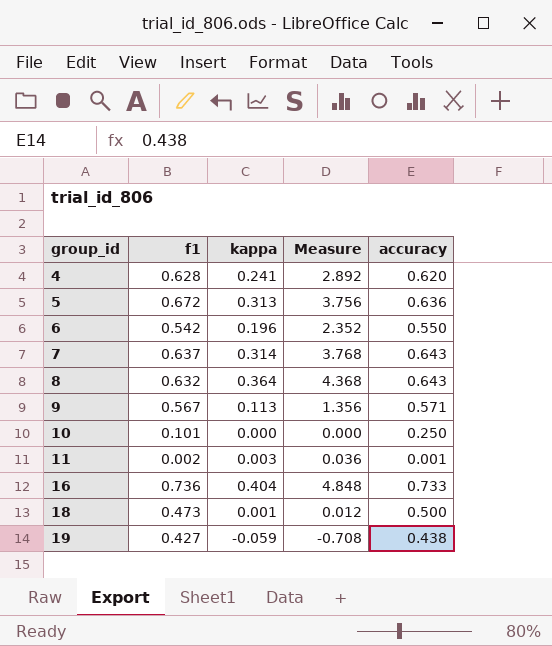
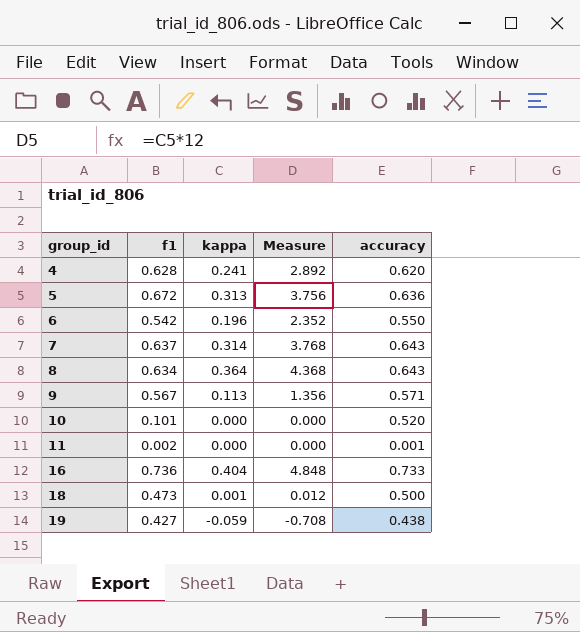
8 | f1: 0.632 -> 0.634
10 | accuracy: 0.250 -> 0.520
11 | kappa: 0.003 -> 0.000
11 | Measure: 0.036 -> 0.000

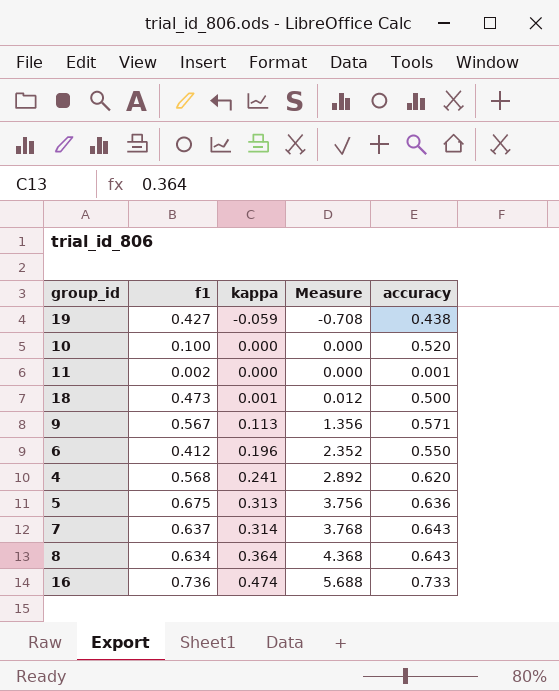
row order: group_id ascending -> kappa ascending
10 | f1: 0.101 -> 0.100
6 | f1: 0.542 -> 0.412
4 | f1: 0.628 -> 0.568
5 | f1: 0.672 -> 0.675
16 | kappa: 0.404 -> 0.474
16 | Measure: 4.848 -> 5.688

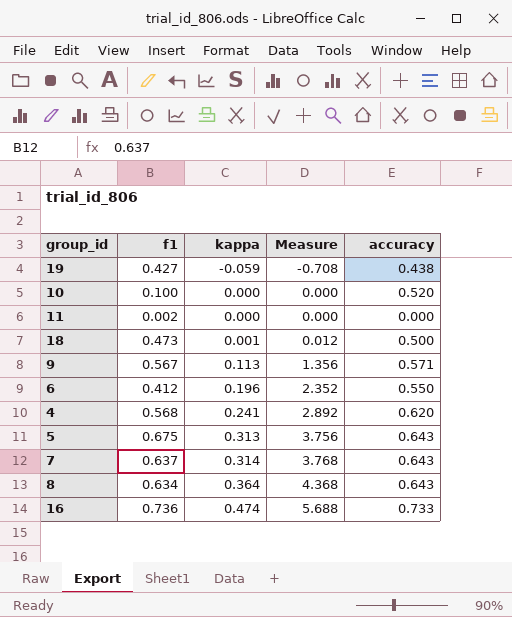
11 | accuracy: 0.001 -> 0.000
5 | accuracy: 0.636 -> 0.643

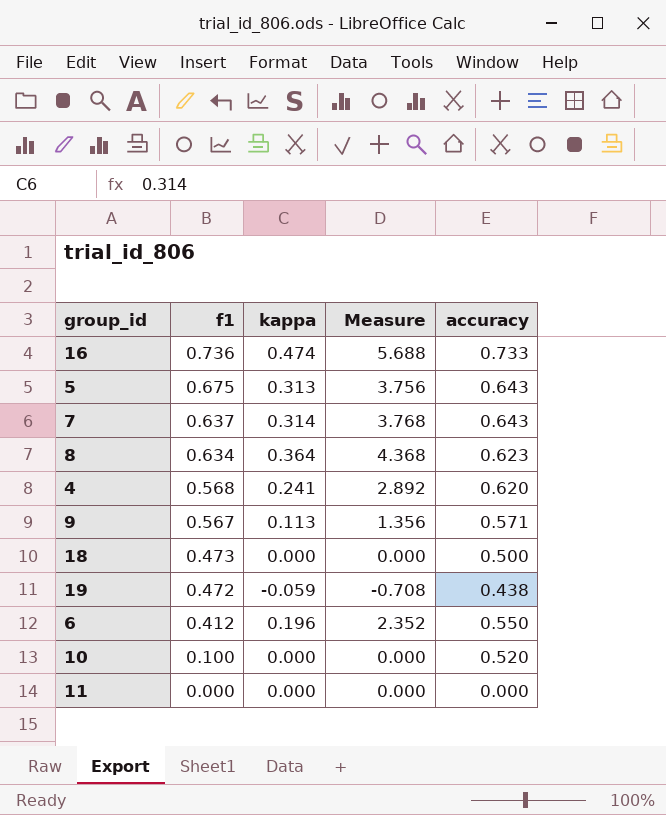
row order: kappa ascending -> f1 descending
8 | accuracy: 0.643 -> 0.623
18 | kappa: 0.001 -> 0.000
18 | Measure: 0.012 -> 0.000
19 | f1: 0.427 -> 0.472
11 | f1: 0.002 -> 0.000

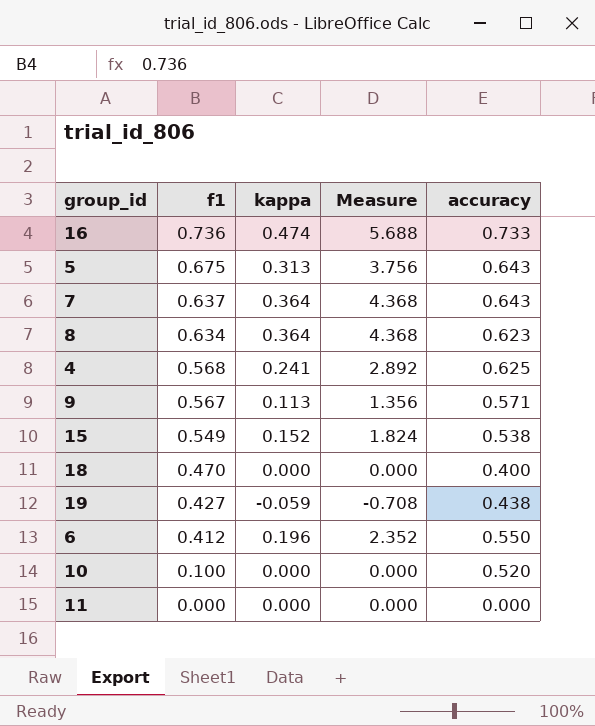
7 | kappa: 0.314 -> 0.364
7 | Measure: 3.768 -> 4.368
4 | accuracy: 0.620 -> 0.625
row 15: none -> 0.549 | 0.152 | 1.824 | 0.538
18 | f1: 0.473 -> 0.470
18 | accuracy: 0.500 -> 0.400
19 | f1: 0.472 -> 0.427

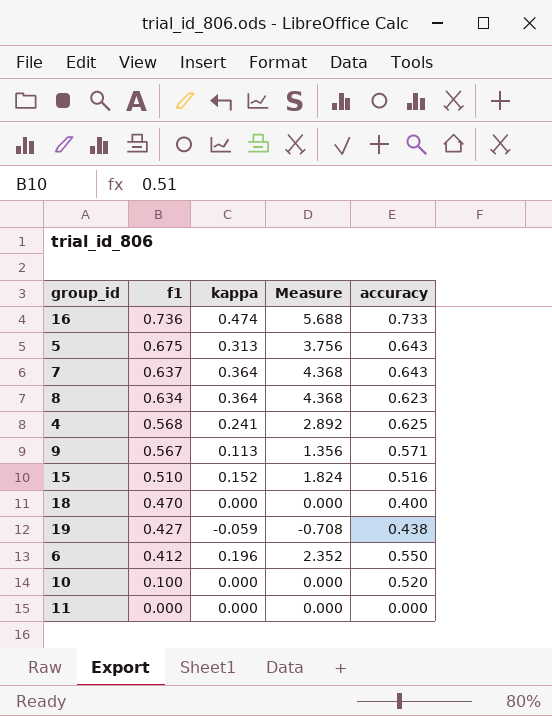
15 | f1: 0.549 -> 0.510
15 | accuracy: 0.538 -> 0.516

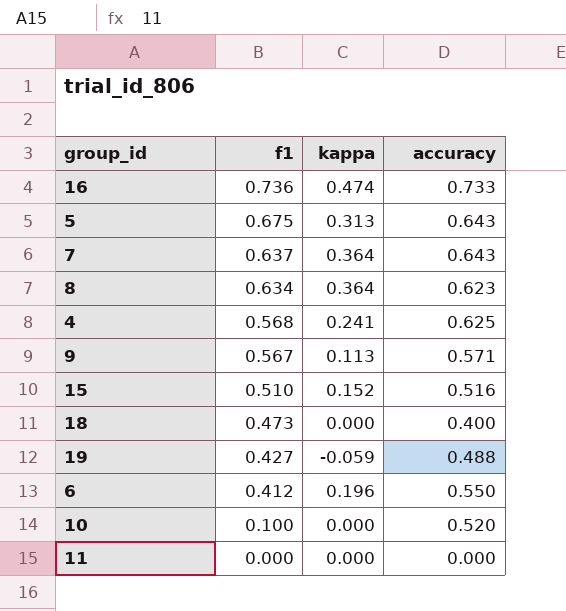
column Measure | formula: [kappa] * 12 -> none
18 | f1: 0.470 -> 0.473
19 | accuracy: 0.438 -> 0.488

